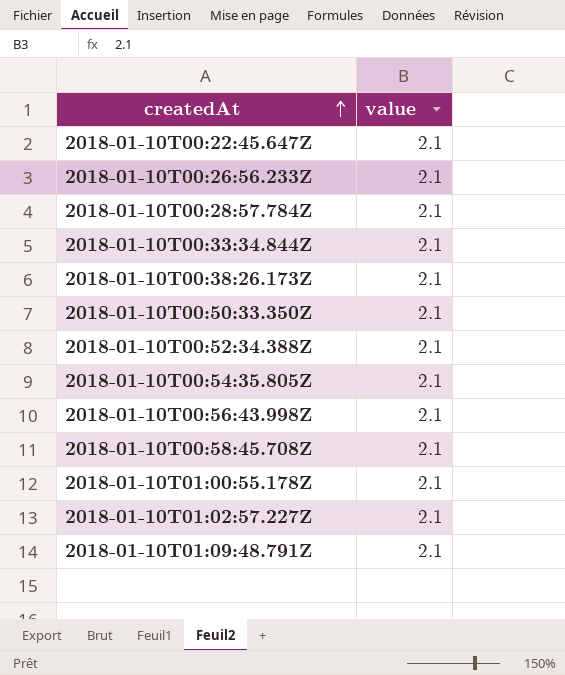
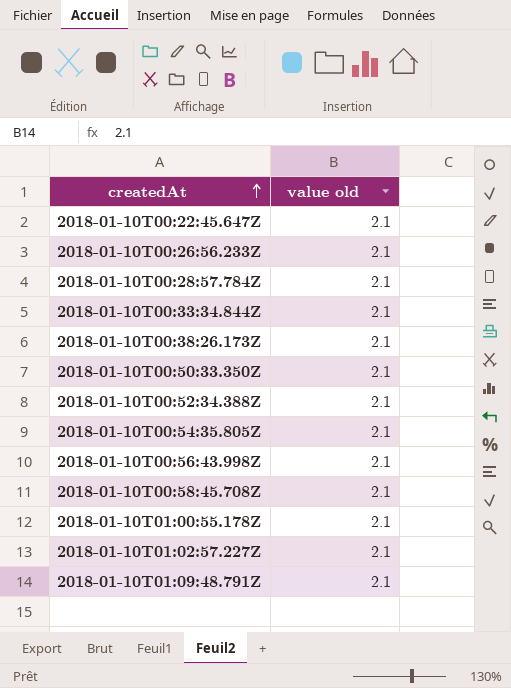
column name: value -> value old

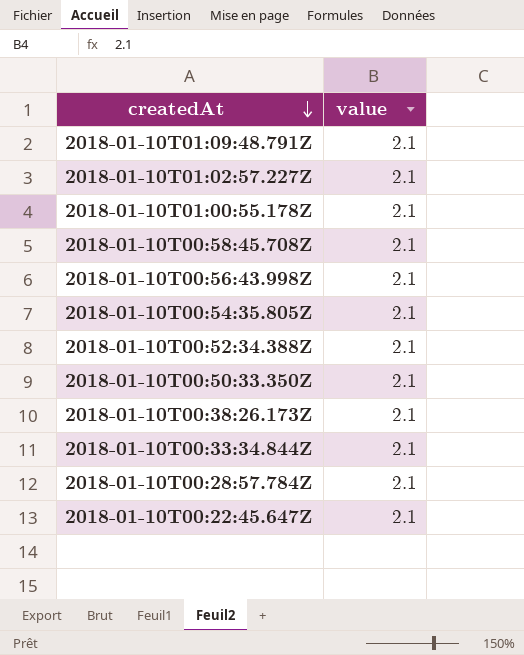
row order: createdAt ascending -> createdAt descending
column name: value old -> value
row 2018-01-10T00:26:56.233Z: 2.1 -> none

